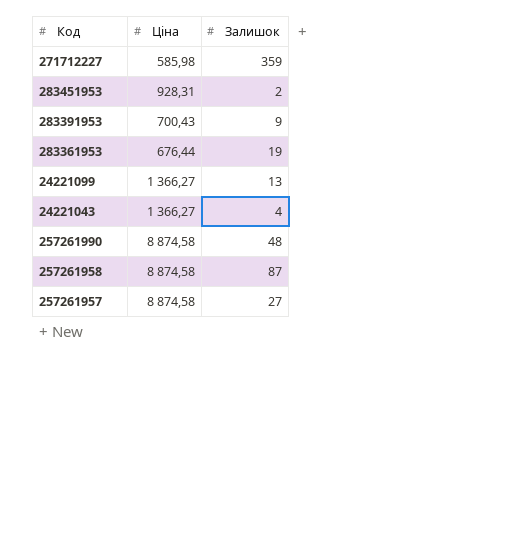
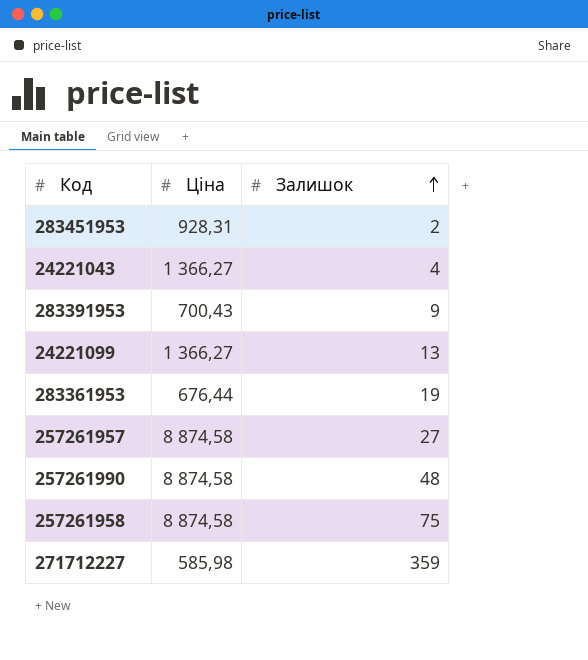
row order: none -> Залишок ascending
257261958 | Залишок: 87 -> 75

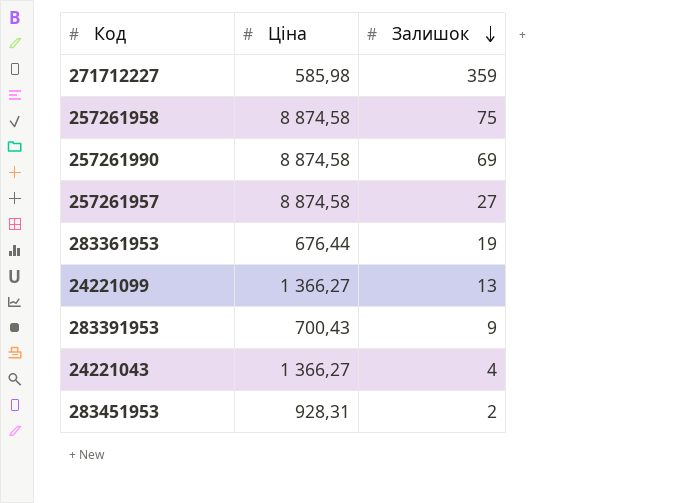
row order: Залишок ascending -> Залишок descending
257261990 | Залишок: 48 -> 69

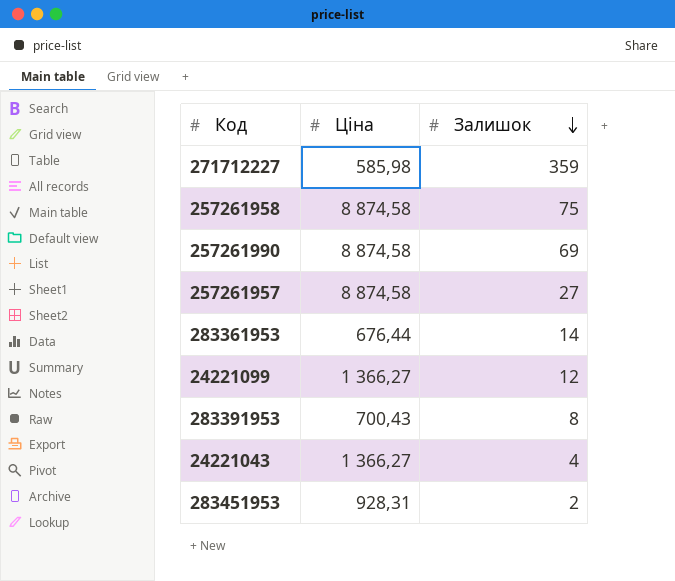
283361953 | Залишок: 19 -> 14
24221099 | Залишок: 13 -> 12
283391953 | Залишок: 9 -> 8

